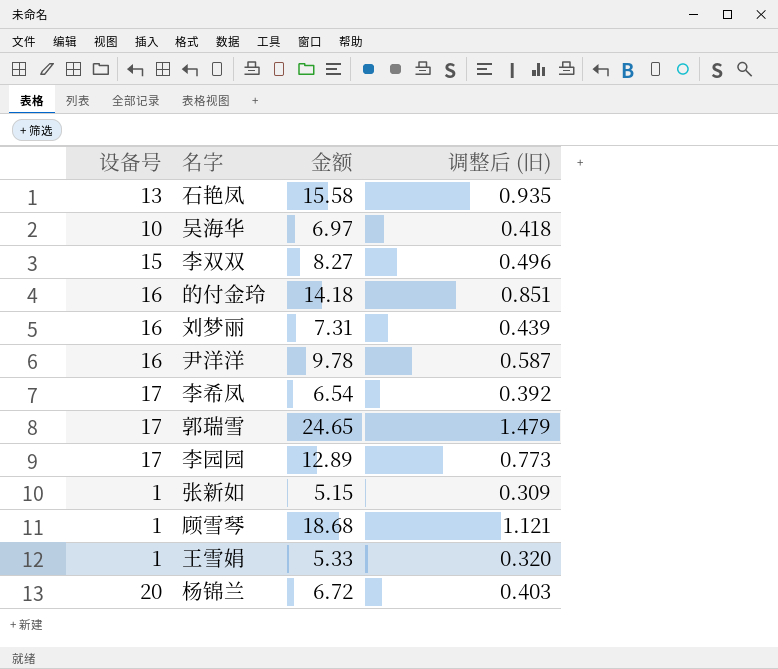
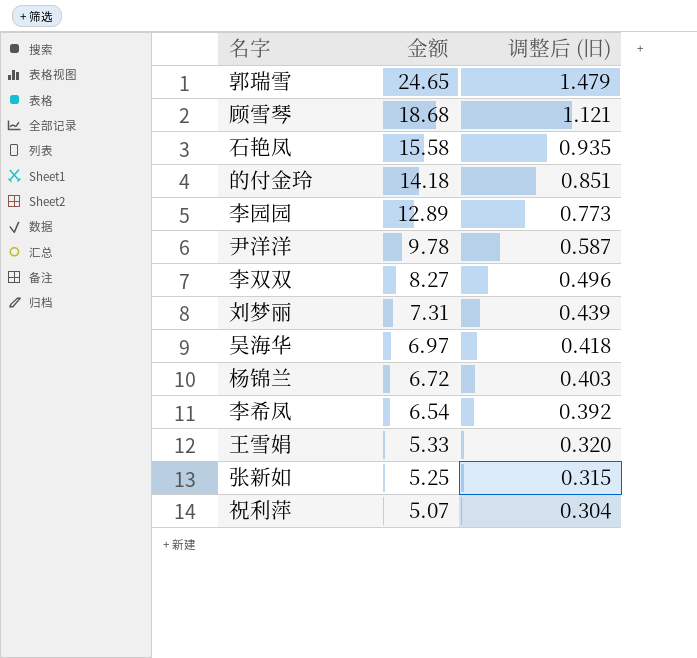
row order: none -> 金额 descending
column 设备号 | position: 1 -> none
张新如 | 金额: 5.15 -> 5.25
张新如 | 调整后 (旧): 0.309 -> 0.315
row 祝利萍: none -> 5.07 | 0.304

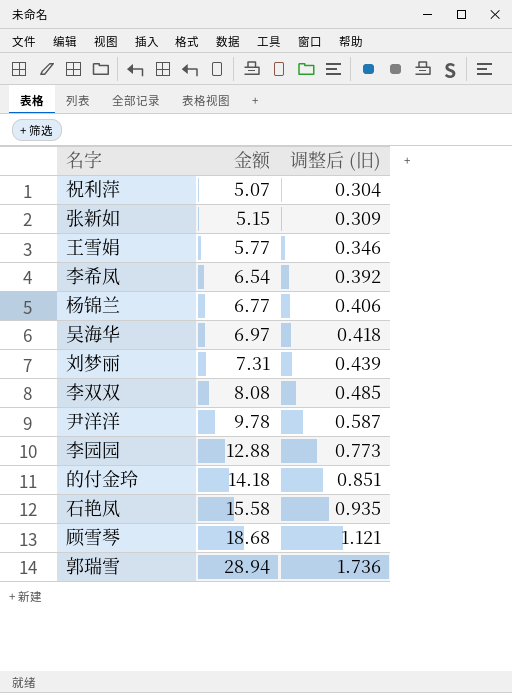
row order: 金额 descending -> 金额 ascending
张新如 | 金额: 5.25 -> 5.15
张新如 | 调整后 (旧): 0.315 -> 0.309
王雪娟 | 金额: 5.33 -> 5.77
王雪娟 | 调整后 (旧): 0.320 -> 0.346
杨锦兰 | 金额: 6.72 -> 6.77
杨锦兰 | 调整后 (旧): 0.403 -> 0.406
李双双 | 金额: 8.27 -> 8.08
李双双 | 调整后 (旧): 0.496 -> 0.485
李园园 | 金额: 12.89 -> 12.88
郭瑞雪 | 金额: 24.65 -> 28.94
郭瑞雪 | 调整后 (旧): 1.479 -> 1.736

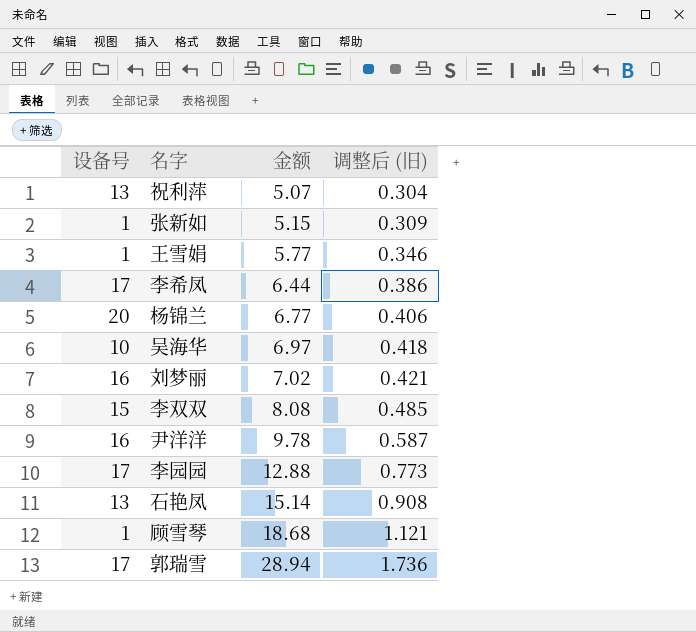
column 设备号 | position: none -> 1
row 的付金玲: 14.18 | 0.851 -> none
李希凤 | 金额: 6.54 -> 6.44
李希凤 | 调整后 (旧): 0.392 -> 0.386
刘梦丽 | 金额: 7.31 -> 7.02
刘梦丽 | 调整后 (旧): 0.439 -> 0.421
石艳凤 | 金额: 15.58 -> 15.14
石艳凤 | 调整后 (旧): 0.935 -> 0.908

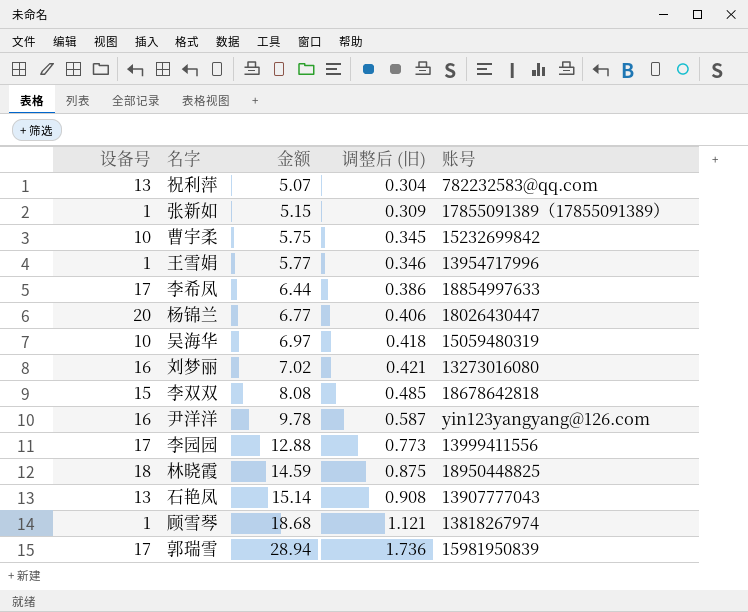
column 账号 | position: none -> 5
row 曹宇柔: none -> 10 | 5.75 | 0.345 | 15232699842
row 林晓霞: none -> 18 | 14.59 | 0.875 | 18950448825

